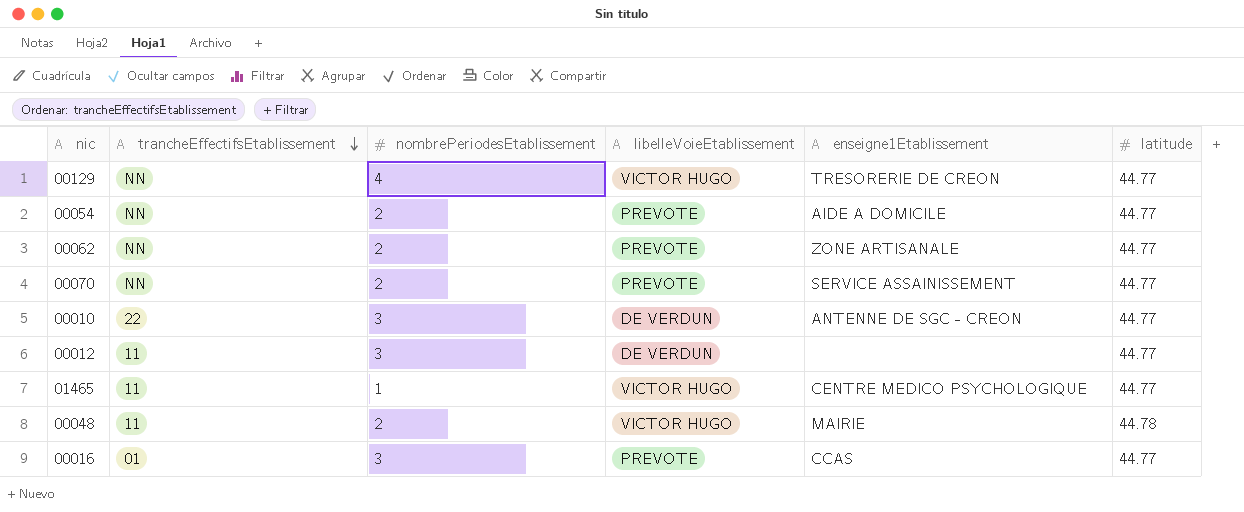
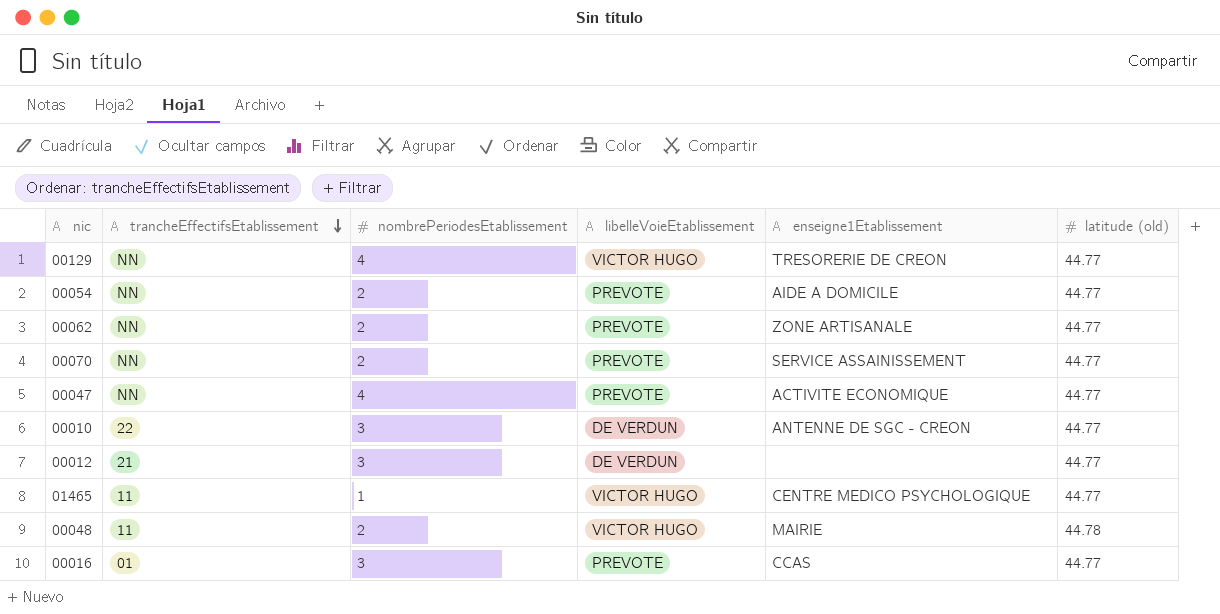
column name: latitude -> latitude (old)
row 00047: none -> NN | 4 | PREVOTE | ACTIVITE ECONOMIQUE | 44.77
00012 | trancheEffectifsEtablissement: 11 -> 21

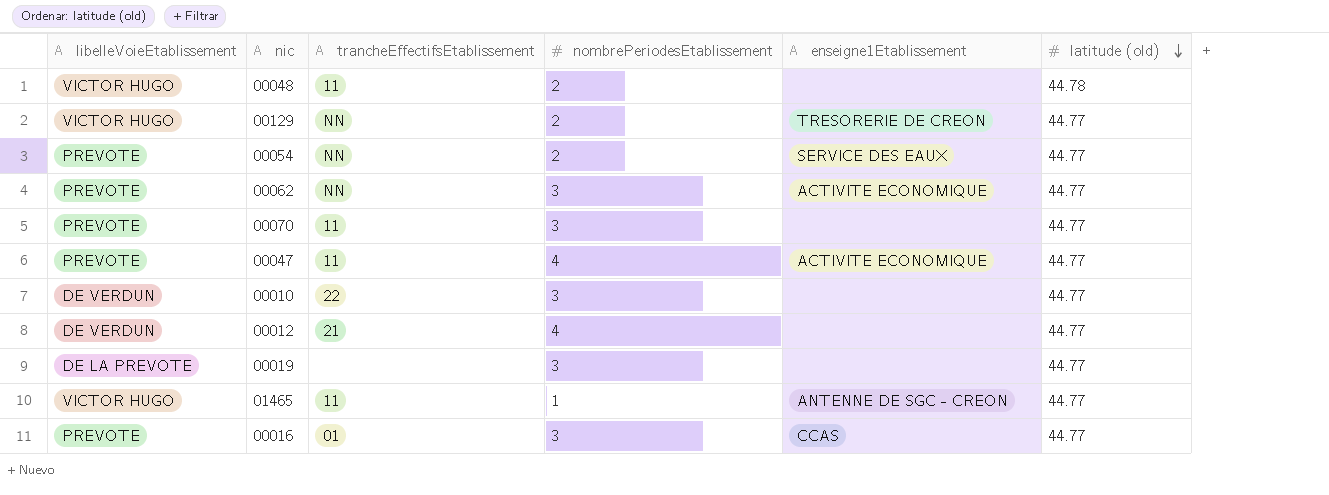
row order: trancheEffectifsEtablissement descending -> latitude (old) descending
column libelleVoieEtablissement | position: 4 -> 1
00048 | enseigne1Etablissement: MAIRIE -> none
00129 | nombrePeriodesEtablissement: 4 -> 2
00054 | enseigne1Etablissement: AIDE A DOMICILE -> SERVICE DES EAUX
00062 | nombrePeriodesEtablissement: 2 -> 3
00062 | enseigne1Etablissement: ZONE ARTISANALE -> ACTIVITE ECONOMIQUE
00070 | trancheEffectifsEtablissement: NN -> 11
00070 | nombrePeriodesEtablissement: 2 -> 3
00070 | enseigne1Etablissement: SERVICE ASSAINISSEMENT -> none
00047 | trancheEffectifsEtablissement: NN -> 11
00010 | enseigne1Etablissement: ANTENNE DE SGC - CREON -> none
00012 | nombrePeriodesEtablissement: 3 -> 4
row 00019: none -> DE LA PREVOTE | none | 3 | none | 44.77
01465 | enseigne1Etablissement: CENTRE MEDICO PSYCHOLOGIQUE -> ANTENNE DE SGC - CREON

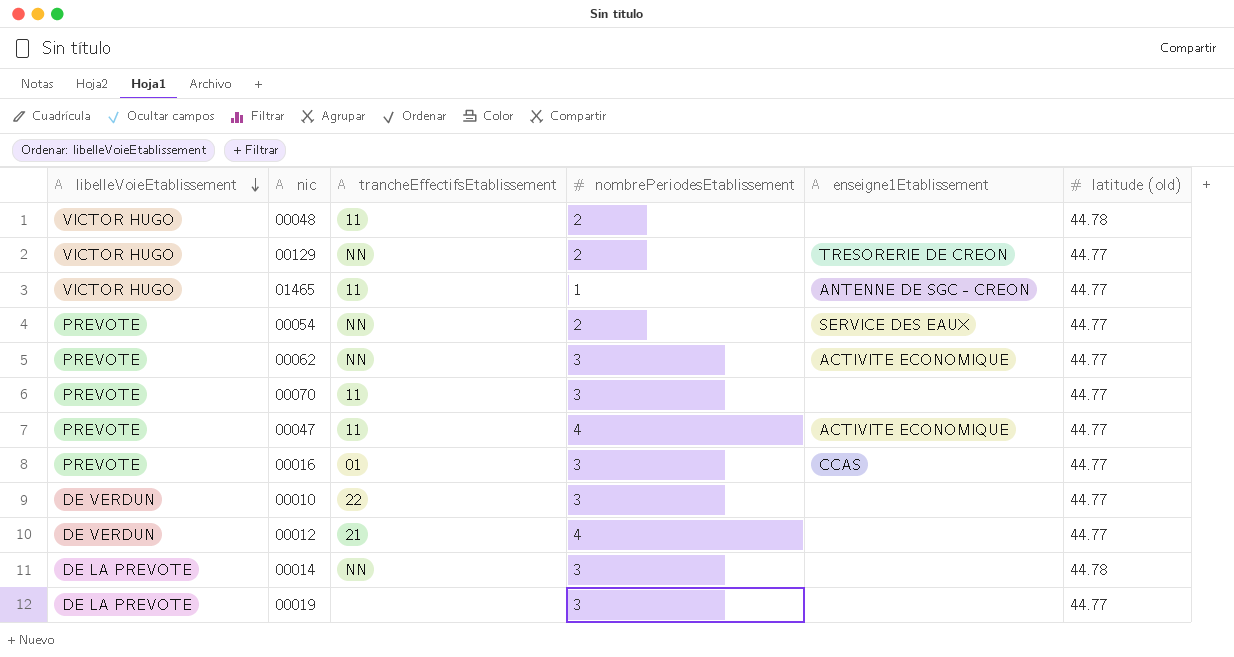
row order: latitude (old) descending -> libelleVoieEtablissement descending
row 00014: none -> DE LA PREVOTE | NN | 3 | none | 44.78

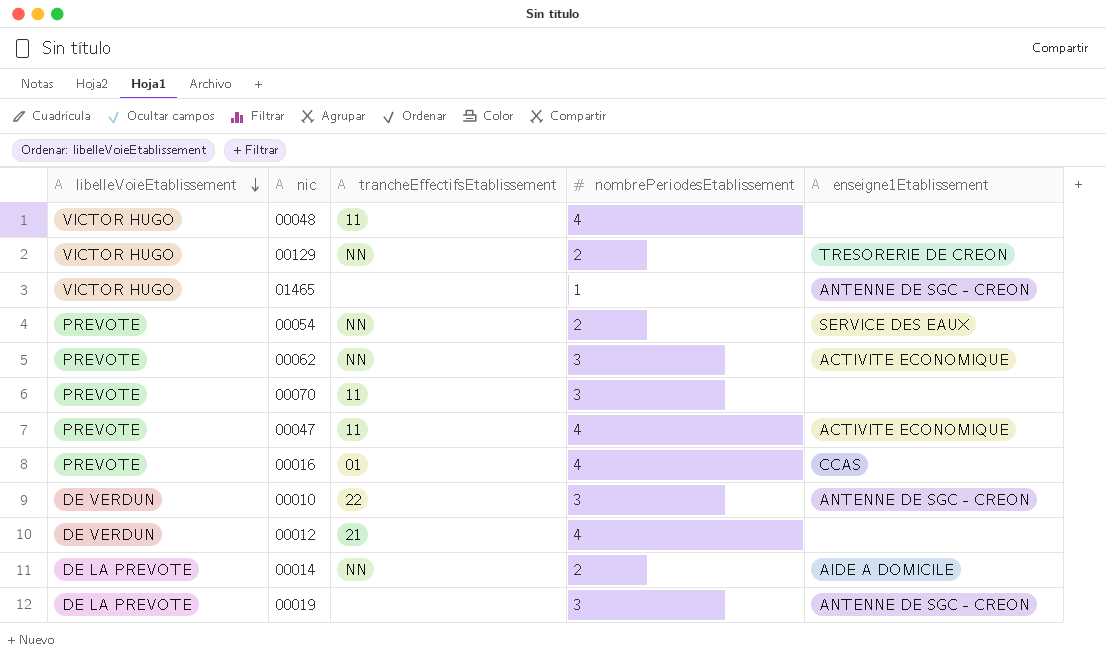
column latitude (old) | position: 6 -> none
00048 | nombrePeriodesEtablissement: 2 -> 4
01465 | trancheEffectifsEtablissement: 11 -> none
00016 | nombrePeriodesEtablissement: 3 -> 4
00010 | enseigne1Etablissement: none -> ANTENNE DE SGC - CREON
00014 | nombrePeriodesEtablissement: 3 -> 2
00014 | enseigne1Etablissement: none -> AIDE A DOMICILE
00019 | enseigne1Etablissement: none -> ANTENNE DE SGC - CREON

